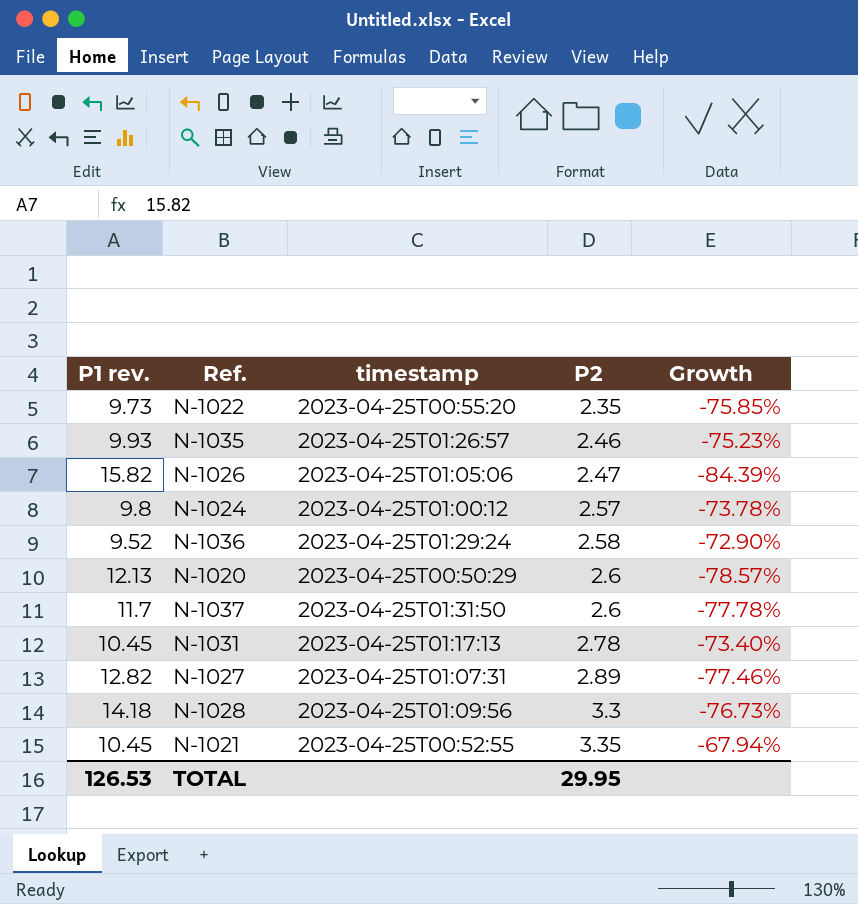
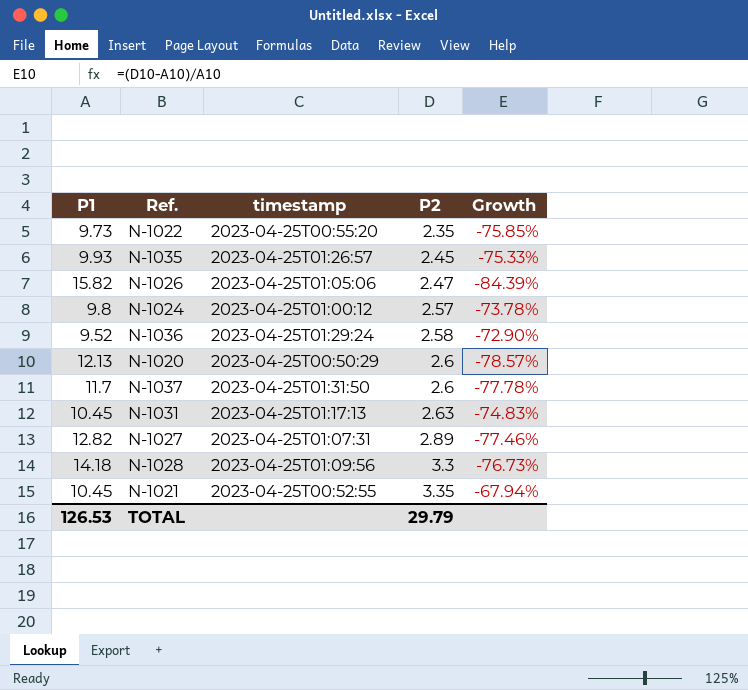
column name: P1 rev. -> P1
N-1035 | P2: 2.46 -> 2.45
N-1035 | Growth: -75.23% -> -75.33%
N-1031 | P2: 2.78 -> 2.63
N-1031 | Growth: -73.40% -> -74.83%
TOTAL | P2: 29.95 -> 29.79

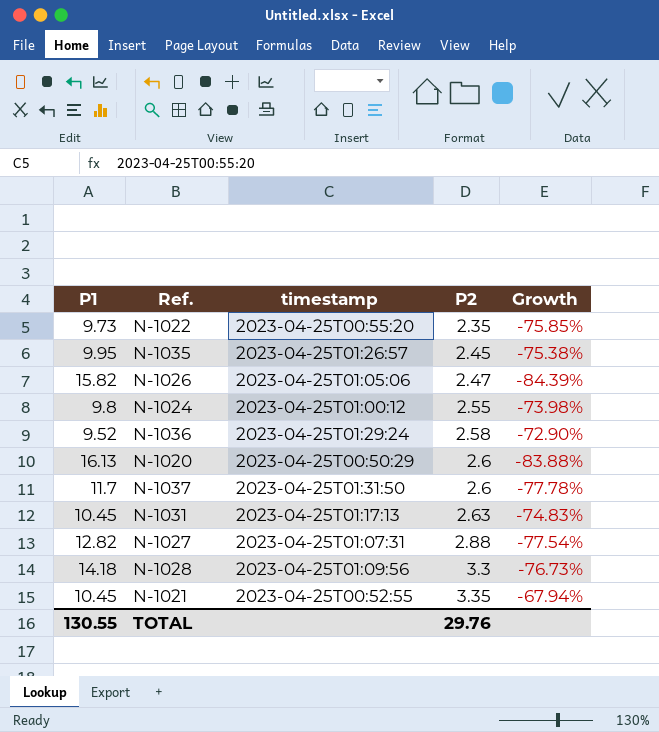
N-1035 | P1: 9.93 -> 9.95
N-1035 | Growth: -75.33% -> -75.38%
N-1024 | P2: 2.57 -> 2.55
N-1024 | Growth: -73.78% -> -73.98%
N-1020 | P1: 12.13 -> 16.13
N-1020 | Growth: -78.57% -> -83.88%
N-1027 | P2: 2.89 -> 2.88
N-1027 | Growth: -77.46% -> -77.54%
TOTAL | P1: 126.53 -> 130.55
TOTAL | P2: 29.79 -> 29.76

